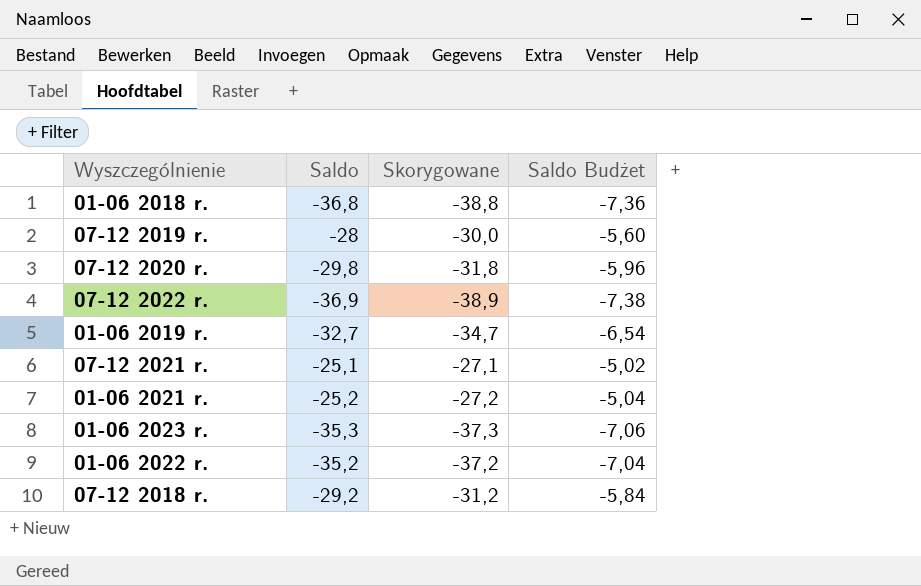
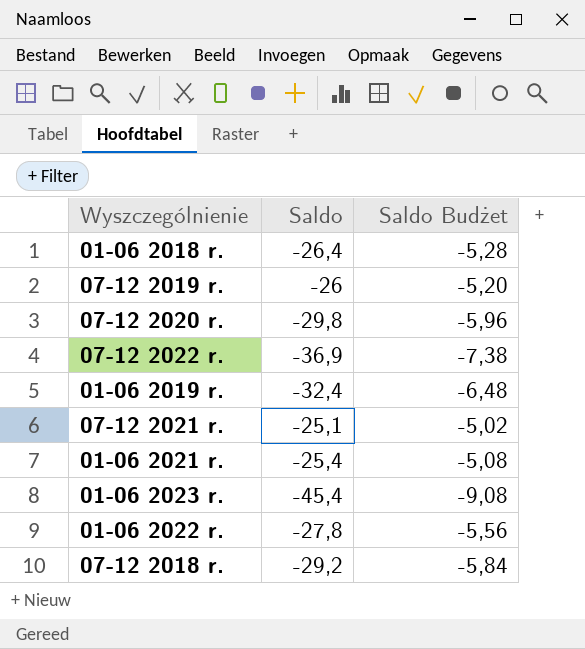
column Skorygowane | formula: [Saldo] - 2 -> none
01-06 2018 r. | Saldo: -36,8 -> -26,4
01-06 2018 r. | Saldo Budżet: -7,36 -> -5,28
07-12 2019 r. | Saldo: -28 -> -26
07-12 2019 r. | Saldo Budżet: -5,60 -> -5,20
01-06 2019 r. | Saldo: -32,7 -> -32,4
01-06 2019 r. | Saldo Budżet: -6,54 -> -6,48
01-06 2021 r. | Saldo: -25,2 -> -25,4
01-06 2021 r. | Saldo Budżet: -5,04 -> -5,08
01-06 2023 r. | Saldo: -35,3 -> -45,4
01-06 2023 r. | Saldo Budżet: -7,06 -> -9,08
01-06 2022 r. | Saldo: -35,2 -> -27,8
01-06 2022 r. | Saldo Budżet: -7,04 -> -5,56

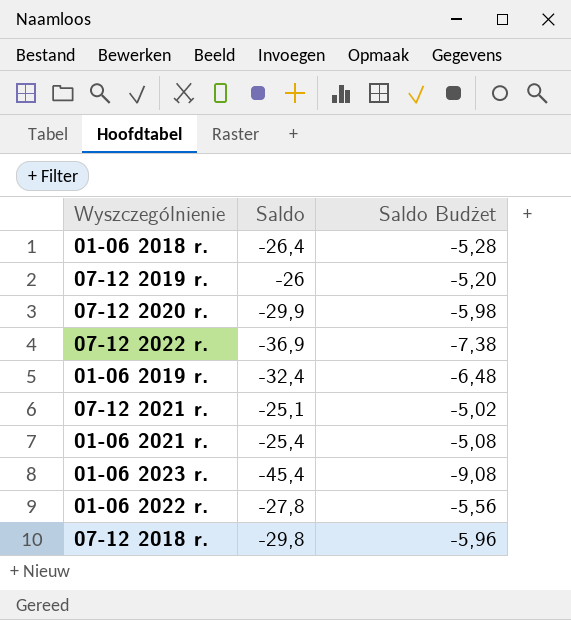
07-12 2020 r. | Saldo: -29,8 -> -29,9
07-12 2020 r. | Saldo Budżet: -5,96 -> -5,98
07-12 2018 r. | Saldo: -29,2 -> -29,8
07-12 2018 r. | Saldo Budżet: -5,84 -> -5,96

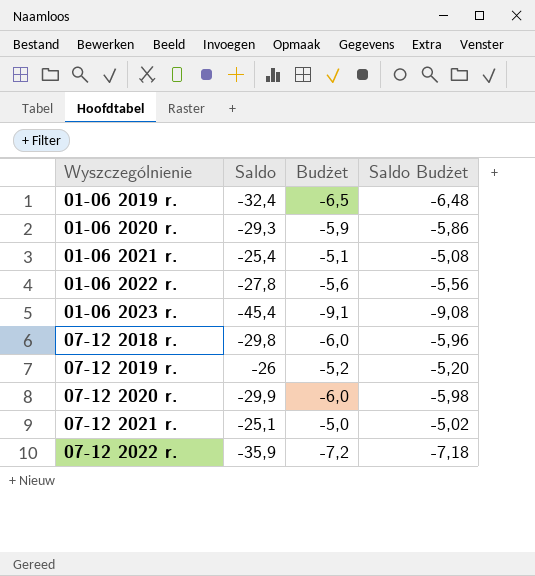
row order: none -> Wyszczególnienie ascending
column Budżet | formula: none -> [Saldo] * 0,2
row 01-06 2018 r.: -26,4 | -5,28 -> none
row 01-06 2020 r.: none -> -29,3 | -5,9 | -5,86
07-12 2022 r. | Saldo: -36,9 -> -35,9
07-12 2022 r. | Saldo Budżet: -7,38 -> -7,18

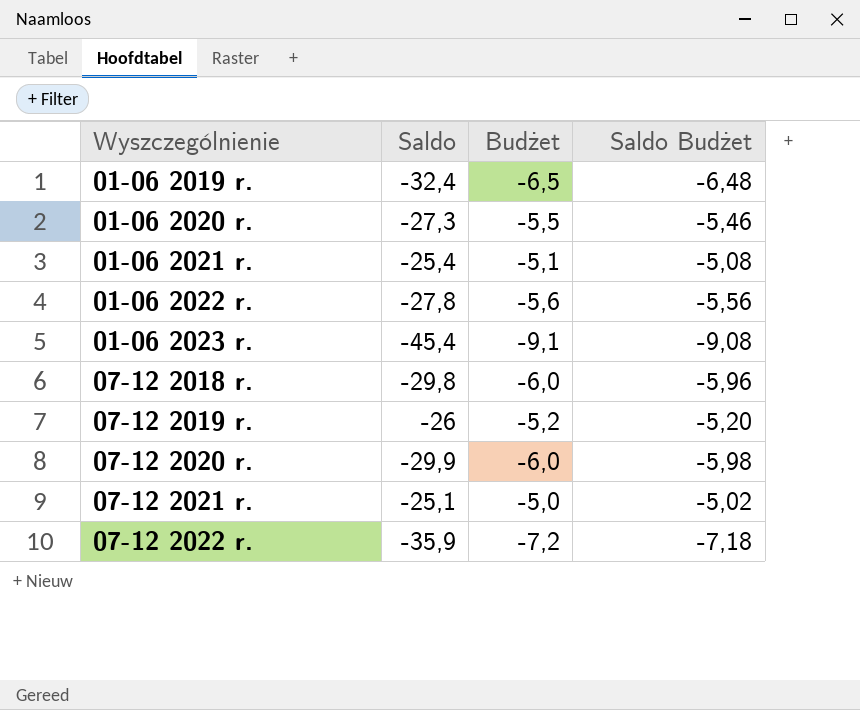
01-06 2020 r. | Saldo: -29,3 -> -27,3
01-06 2020 r. | Budżet: -5,9 -> -5,5
01-06 2020 r. | Saldo Budżet: -5,86 -> -5,46

